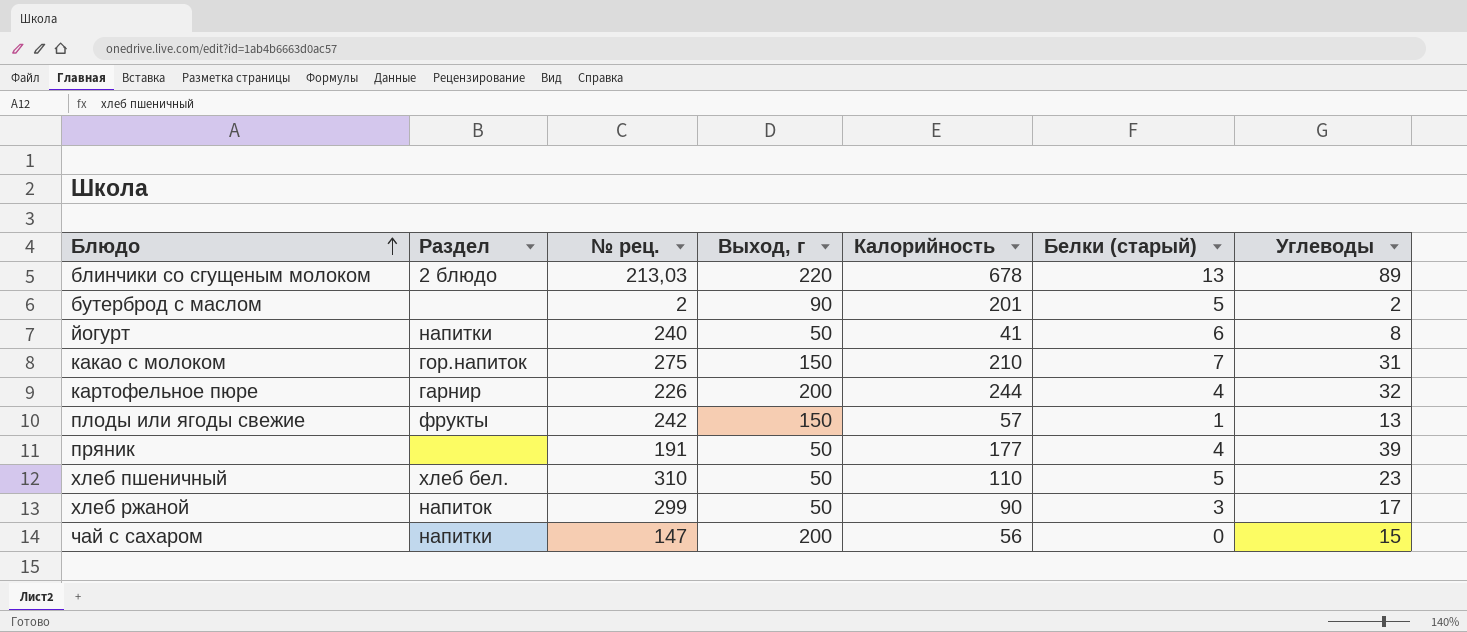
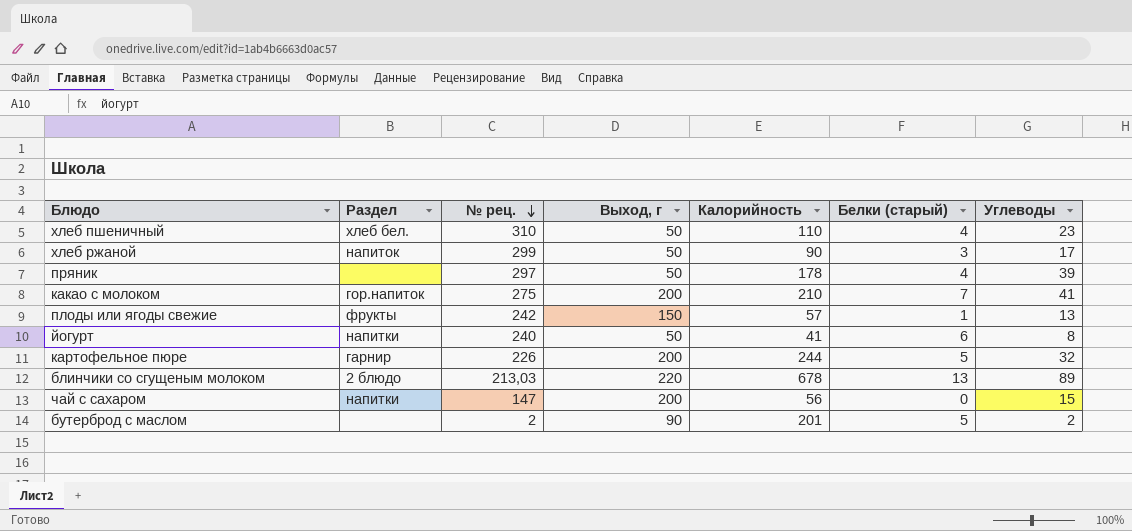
row order: Блюдо ascending -> № рец. descending
хлеб пшеничный | Белки (старый): 5 -> 4
пряник | № рец.: 191 -> 297
пряник | Калорийность: 177 -> 178
какао с молоком | Выход, г: 150 -> 200
какао с молоком | Углеводы: 31 -> 41
картофельное пюре | Белки (старый): 4 -> 5

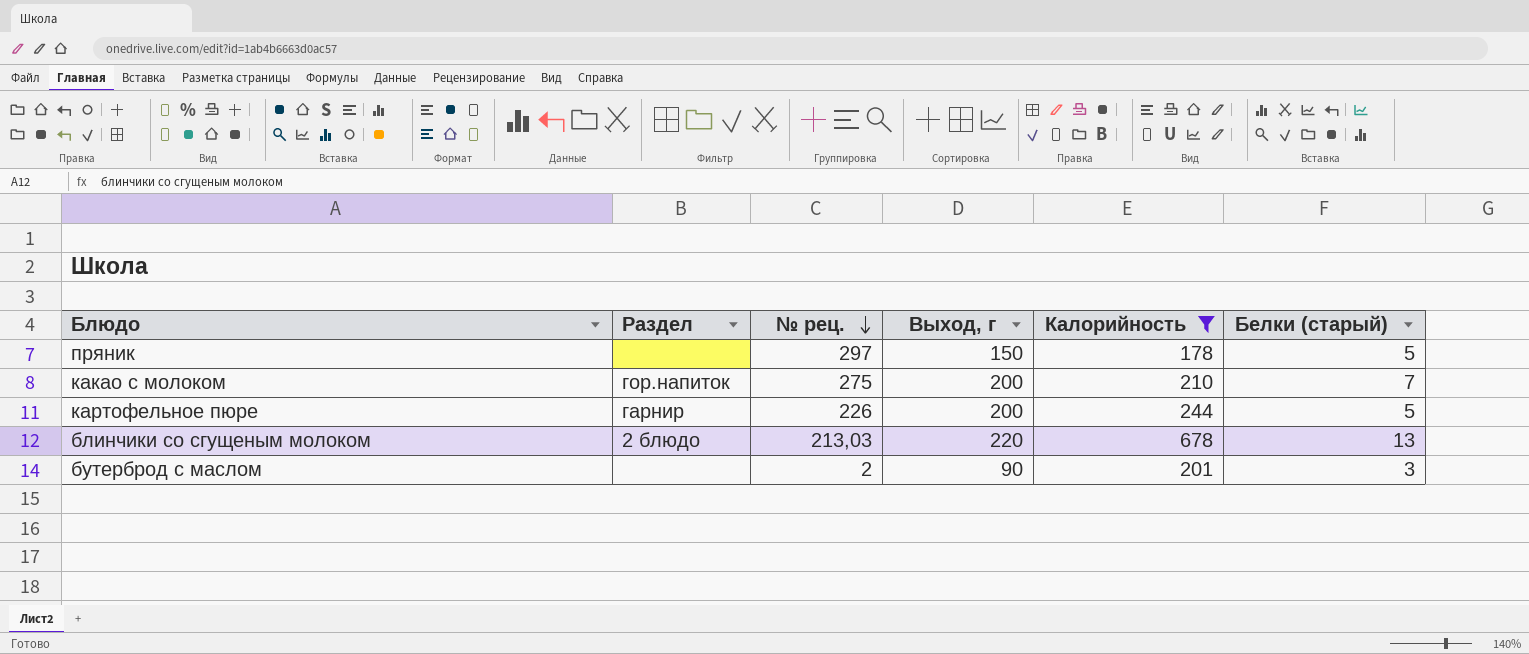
filter: none -> Калорийность >= 178
column Углеводы | position: 7 -> none
пряник | Выход, г: 50 -> 150
пряник | Белки (старый): 4 -> 5
бутерброд с маслом | Белки (старый): 5 -> 3

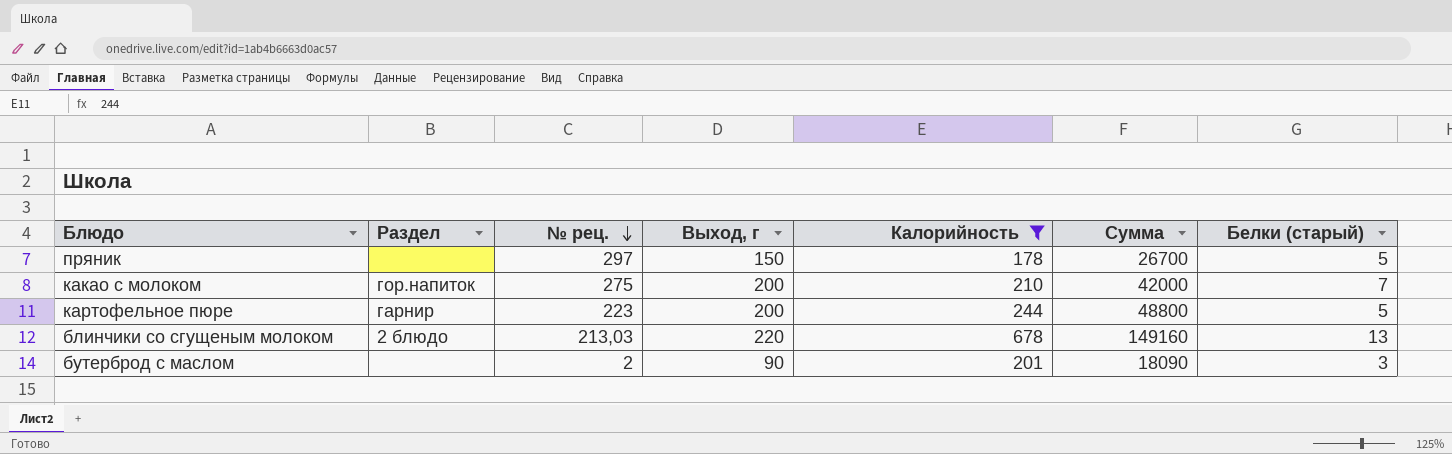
column Сумма | formula: none -> [Выход, г] * [Калорийность]
картофельное пюре | № рец.: 226 -> 223

